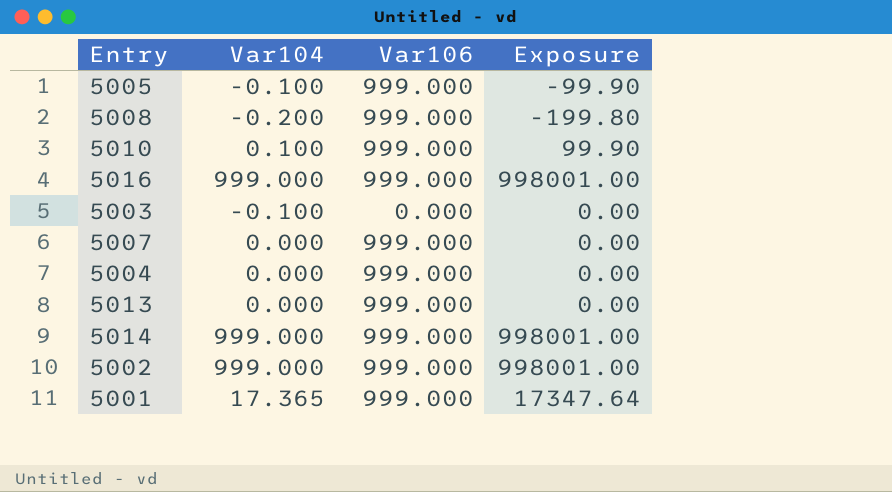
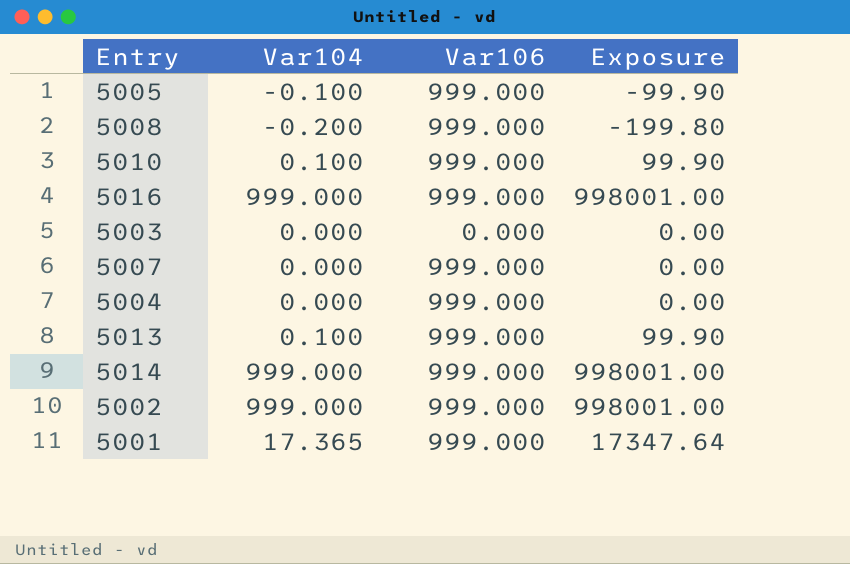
5003 | Var104: -0.100 -> 0.000
5013 | Var104: 0.000 -> 0.100
5013 | Exposure: 0.00 -> 99.90

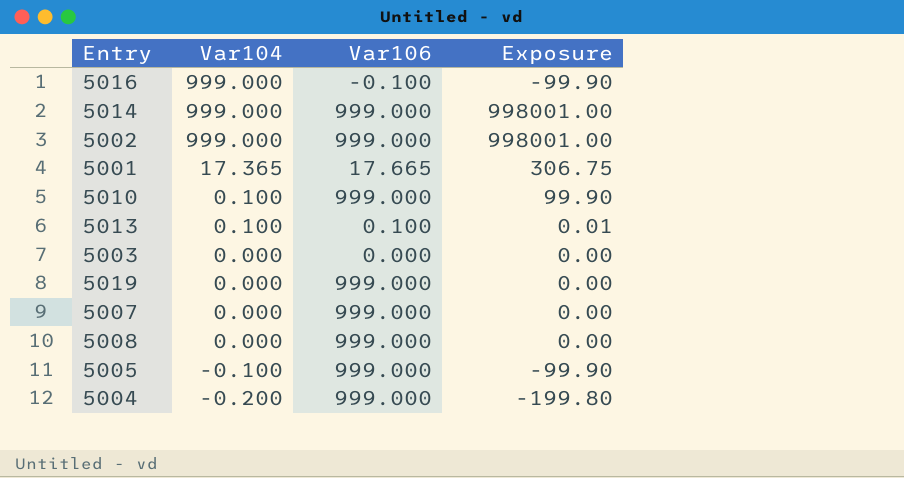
row order: none -> Var104 descending
5016 | Var106: 999.000 -> -0.100
5016 | Exposure: 998001.00 -> -99.90
5001 | Var106: 999.000 -> 17.665
5001 | Exposure: 17347.64 -> 306.75
5013 | Var106: 999.000 -> 0.100
5013 | Exposure: 99.90 -> 0.01
row 5019: none -> 0.000 | 999.000 | 0.00
5008 | Var104: -0.200 -> 0.000
5008 | Exposure: -199.80 -> 0.00
5004 | Var104: 0.000 -> -0.200
5004 | Exposure: 0.00 -> -199.80

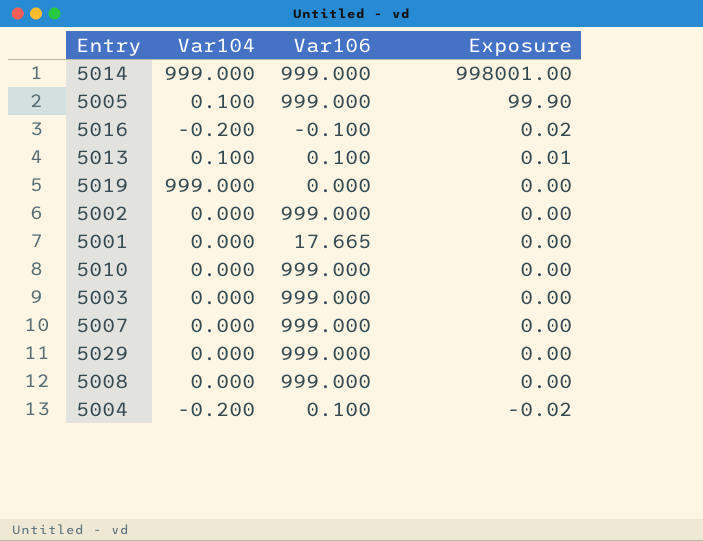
row order: Var104 descending -> Exposure descending
5005 | Var104: -0.100 -> 0.100
5005 | Exposure: -99.90 -> 99.90
5016 | Var104: 999.000 -> -0.200
5016 | Exposure: -99.90 -> 0.02
5019 | Var104: 0.000 -> 999.000
5019 | Var106: 999.000 -> 0.000
5002 | Var104: 999.000 -> 0.000
5002 | Exposure: 998001.00 -> 0.00
5001 | Var104: 17.365 -> 0.000
5001 | Exposure: 306.75 -> 0.00
5010 | Var104: 0.100 -> 0.000
5010 | Exposure: 99.90 -> 0.00
5003 | Var106: 0.000 -> 999.000
row 5029: none -> 0.000 | 999.000 | 0.00
5004 | Var106: 999.000 -> 0.100
5004 | Exposure: -199.80 -> -0.02

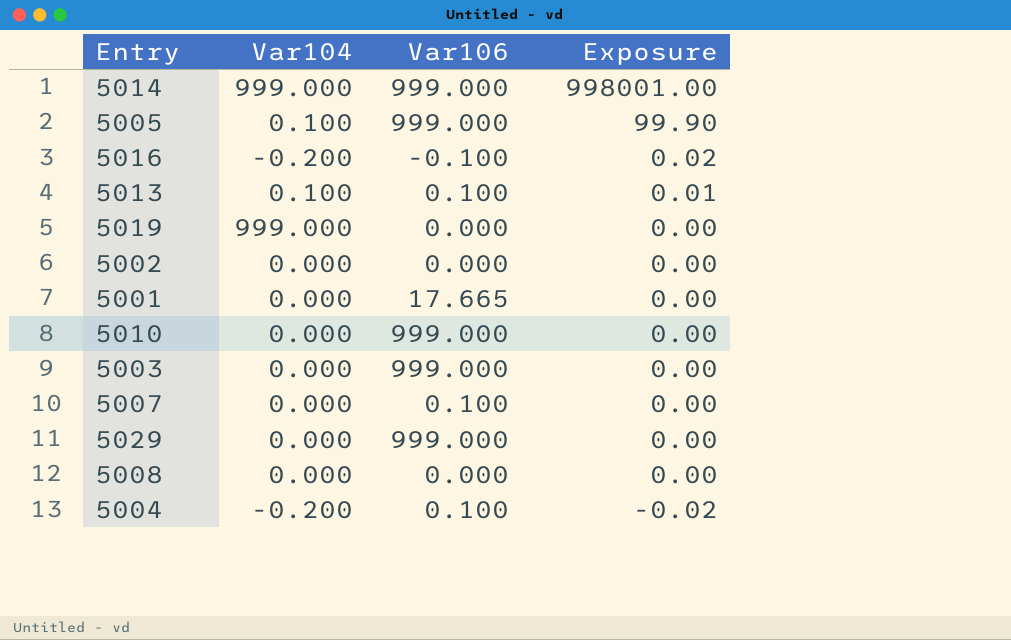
5002 | Var106: 999.000 -> 0.000
5007 | Var106: 999.000 -> 0.100
5008 | Var106: 999.000 -> 0.000

